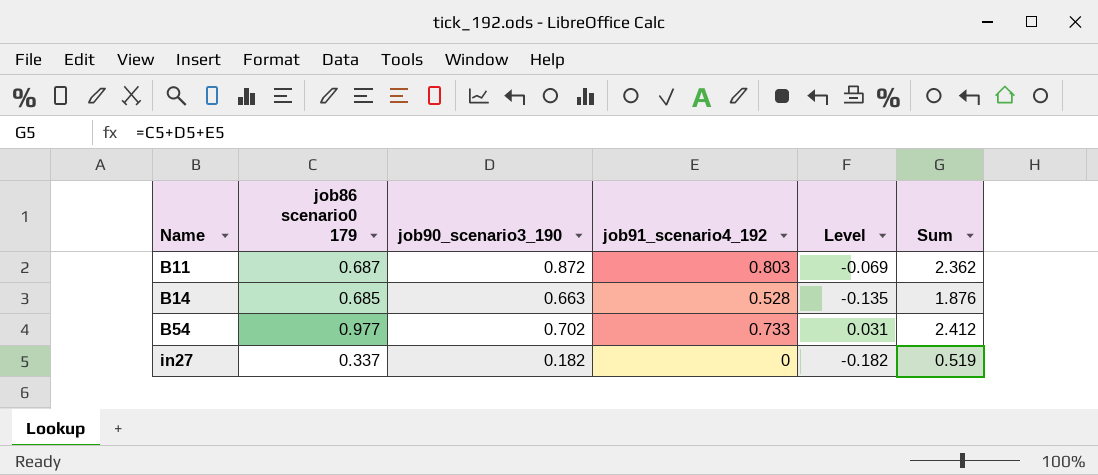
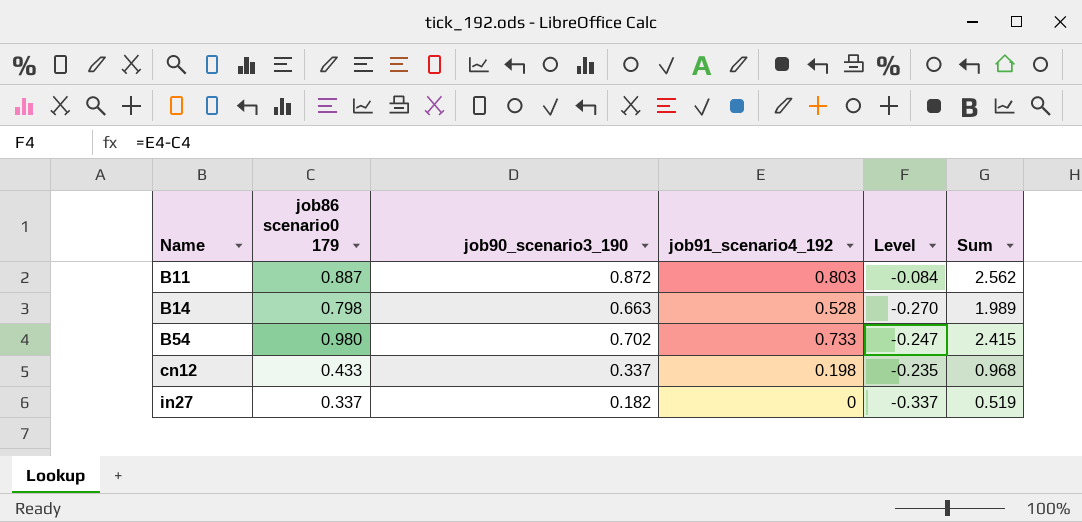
column Level | formula: [job91_scenario4_192] - [job90_scenario3_190] -> [job91_scenario4_192] - [job86 scenario0 179]
B11 | job86 scenario0 179: 0.687 -> 0.887
B11 | Sum: 2.362 -> 2.562
B14 | job86 scenario0 179: 0.685 -> 0.798
B14 | Sum: 1.876 -> 1.989
B54 | job86 scenario0 179: 0.977 -> 0.980
B54 | Sum: 2.412 -> 2.415
row cn12: none -> 0.433 | 0.337 | 0.198 | -0.235 | 0.968

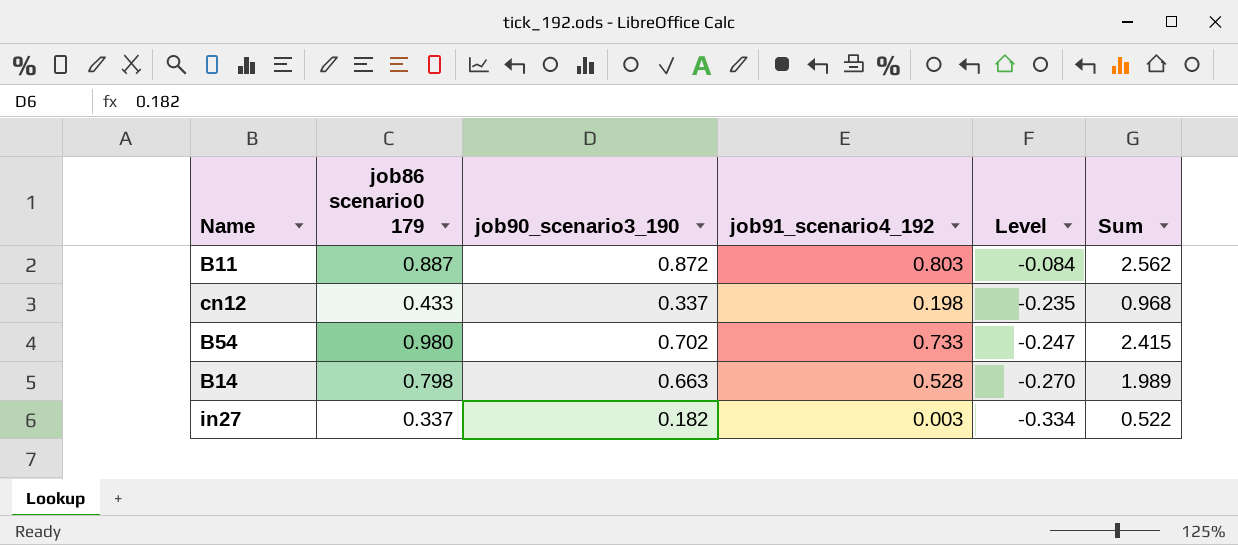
row order: Name ascending -> Level descending
in27 | job91_scenario4_192: 0 -> 0.003
in27 | Level: -0.337 -> -0.334
in27 | Sum: 0.519 -> 0.522

